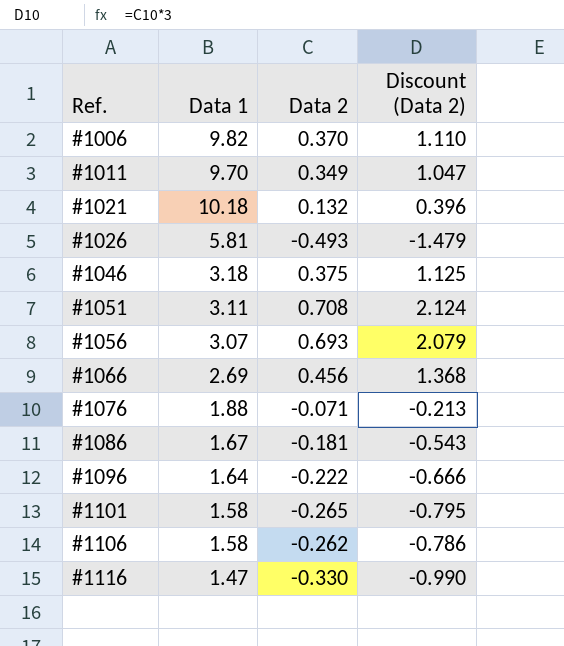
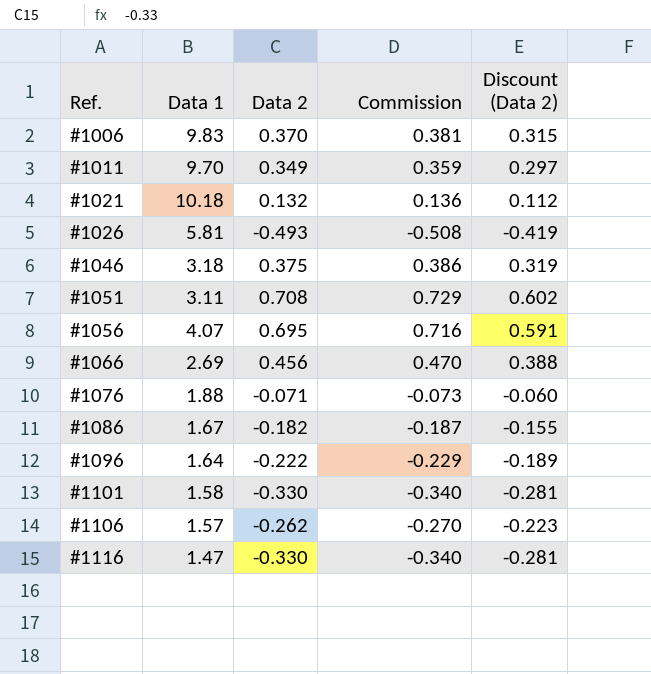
column Commission | formula: none -> [Data 2] * 1.03
column Discount (Data 2) | formula: [Data 2] * 3 -> [Data 2] * 0.85
#1006 | Data 1: 9.82 -> 9.83
#1056 | Data 1: 3.07 -> 4.07
#1056 | Data 2: 0.693 -> 0.695
#1086 | Data 2: -0.181 -> -0.182
#1101 | Data 2: -0.265 -> -0.330
#1106 | Data 1: 1.58 -> 1.57

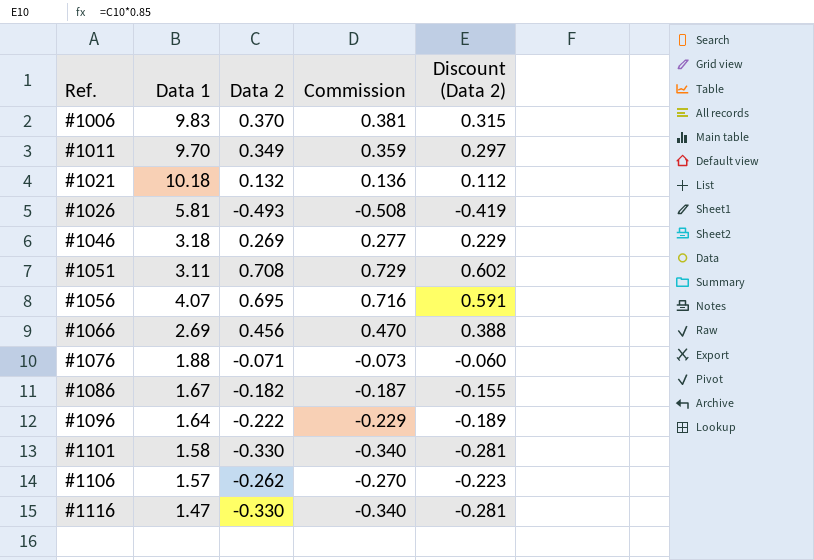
#1046 | Data 2: 0.375 -> 0.269
#1046 | Commission: 0.386 -> 0.277
#1046 | Discount (Data 2): 0.319 -> 0.229

